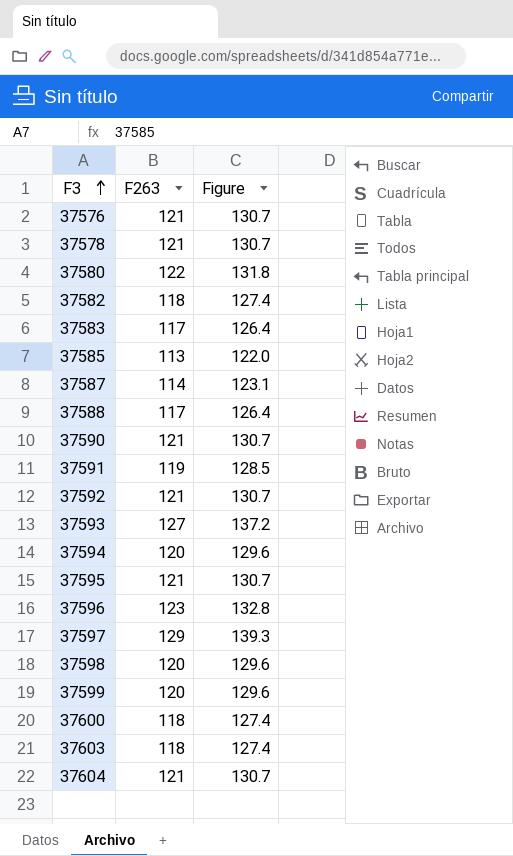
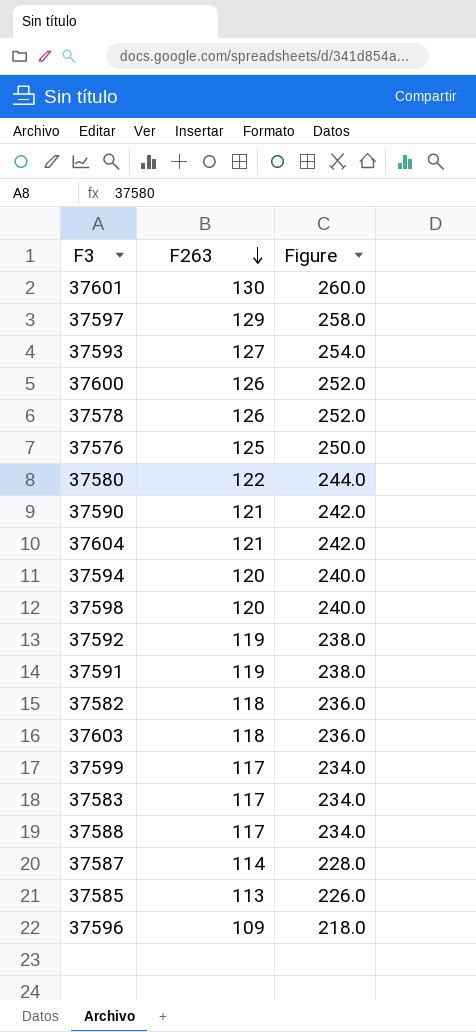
row order: F3 ascending -> F263 descending
column Figure | formula: [F263] * 1.08 -> [F263] * 2
row 37595: 121 | 130.7 -> none
row 37601: none -> 130 | 260.0
37600 | F263: 118 -> 126
37578 | F263: 121 -> 126
37576 | F263: 121 -> 125
37592 | F263: 121 -> 119
37599 | F263: 120 -> 117
37596 | F263: 123 -> 109

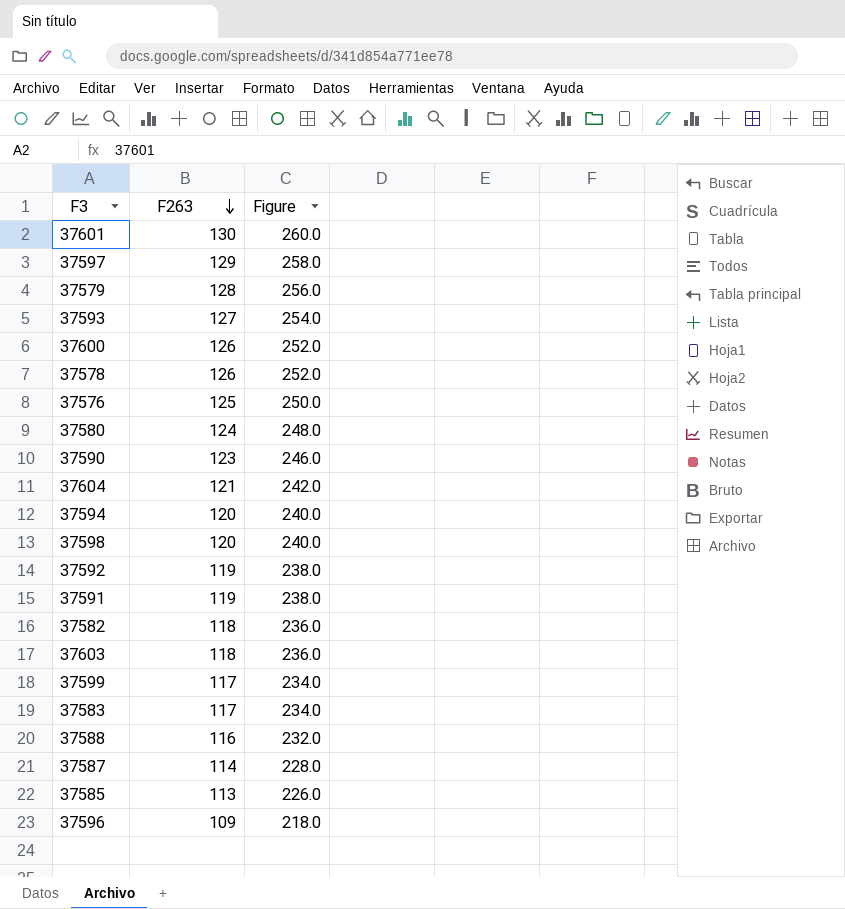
row 37579: none -> 128 | 256.0
37580 | F263: 122 -> 124
37580 | Figure: 244.0 -> 248.0
37590 | F263: 121 -> 123
37590 | Figure: 242.0 -> 246.0
37588 | F263: 117 -> 116
37588 | Figure: 234.0 -> 232.0

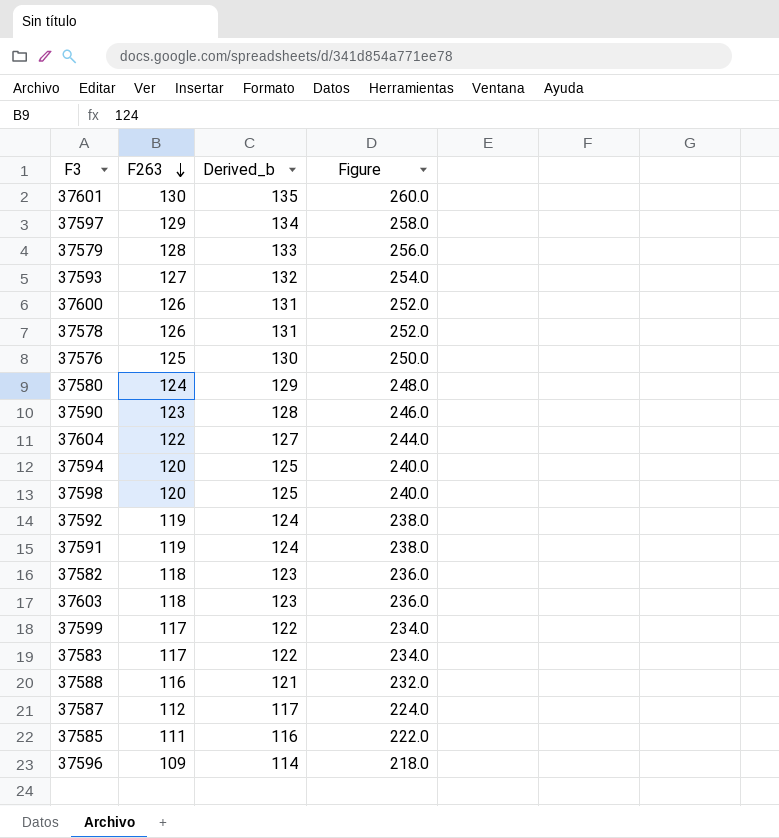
column Derived_b | formula: none -> [F263] + 5
37604 | F263: 121 -> 122
37604 | Figure: 242.0 -> 244.0
37587 | F263: 114 -> 112
37587 | Figure: 228.0 -> 224.0
37585 | F263: 113 -> 111
37585 | Figure: 226.0 -> 222.0

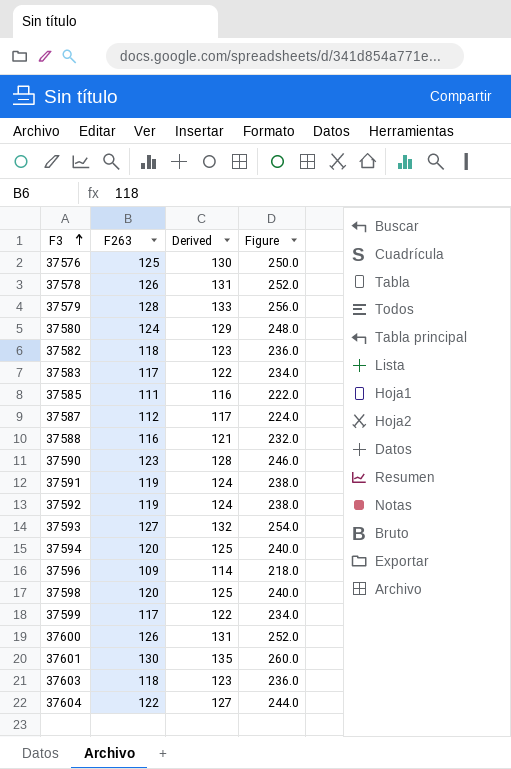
row order: F263 descending -> F3 ascending
column name: Derived_b -> Derived
row 37597: 129 | 134 | 258.0 -> none

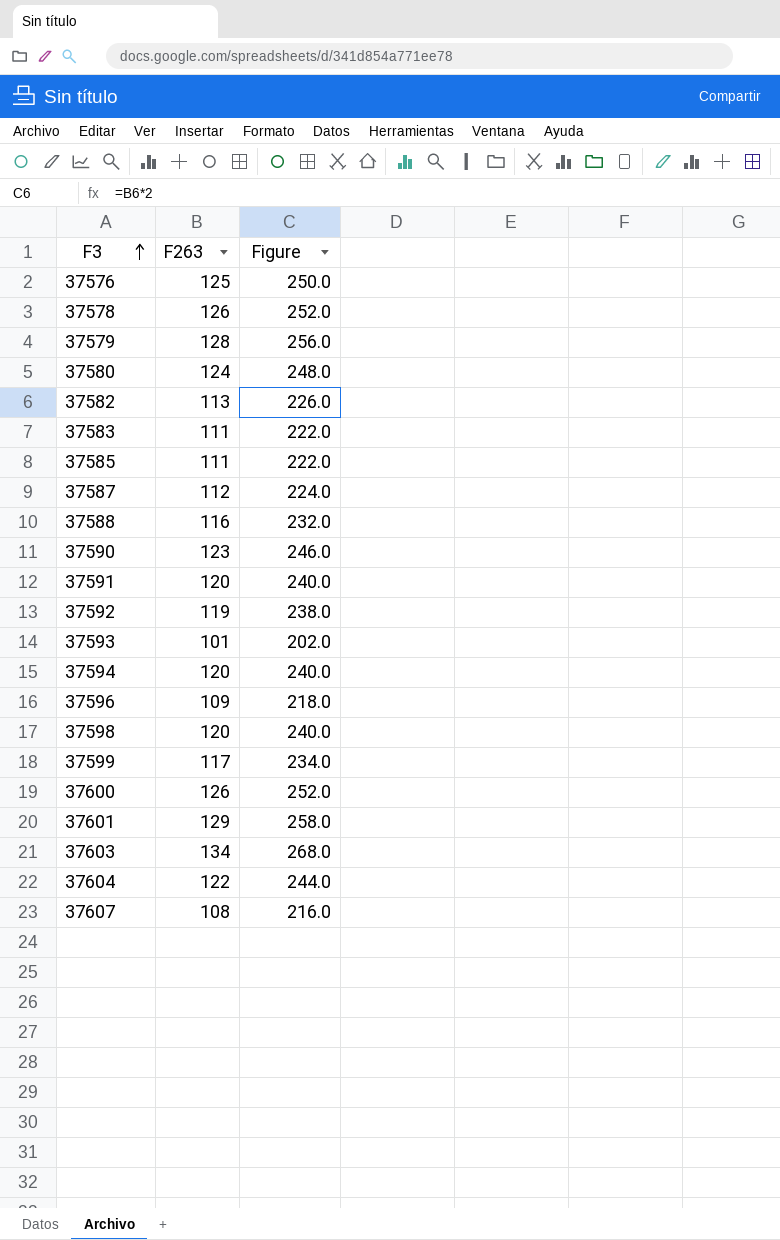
column Derived | formula: [F263] + 5 -> none
37582 | F263: 118 -> 113
37582 | Figure: 236.0 -> 226.0
37583 | F263: 117 -> 111
37583 | Figure: 234.0 -> 222.0
37591 | F263: 119 -> 120
37591 | Figure: 238.0 -> 240.0
37593 | F263: 127 -> 101
37593 | Figure: 254.0 -> 202.0
37601 | F263: 130 -> 129
37601 | Figure: 260.0 -> 258.0
37603 | F263: 118 -> 134
37603 | Figure: 236.0 -> 268.0
row 37607: none -> 108 | 216.0

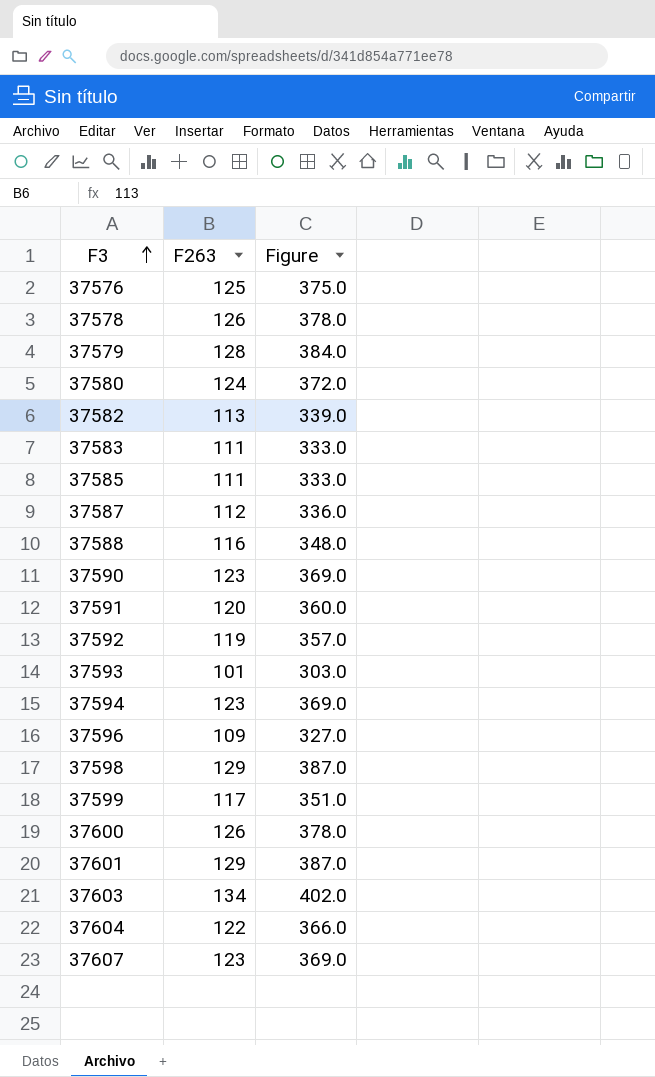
column Figure | formula: [F263] * 2 -> [F263] * 3
37594 | F263: 120 -> 123
37598 | F263: 120 -> 129
37607 | F263: 108 -> 123

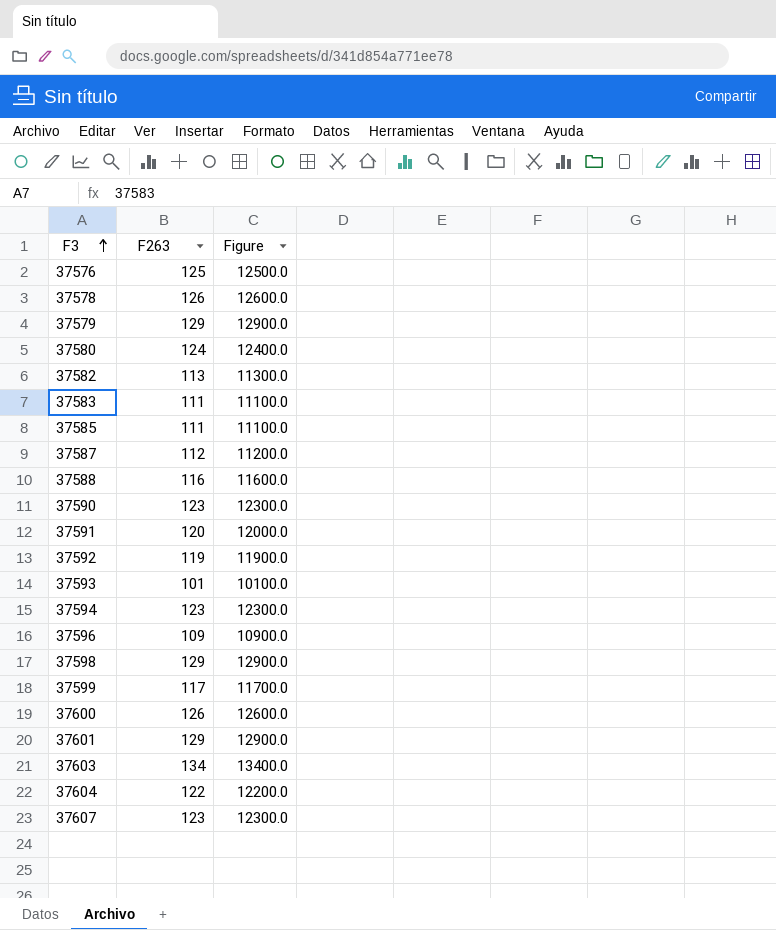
column Figure | formula: [F263] * 3 -> [F263] * 100
37579 | F263: 128 -> 129

